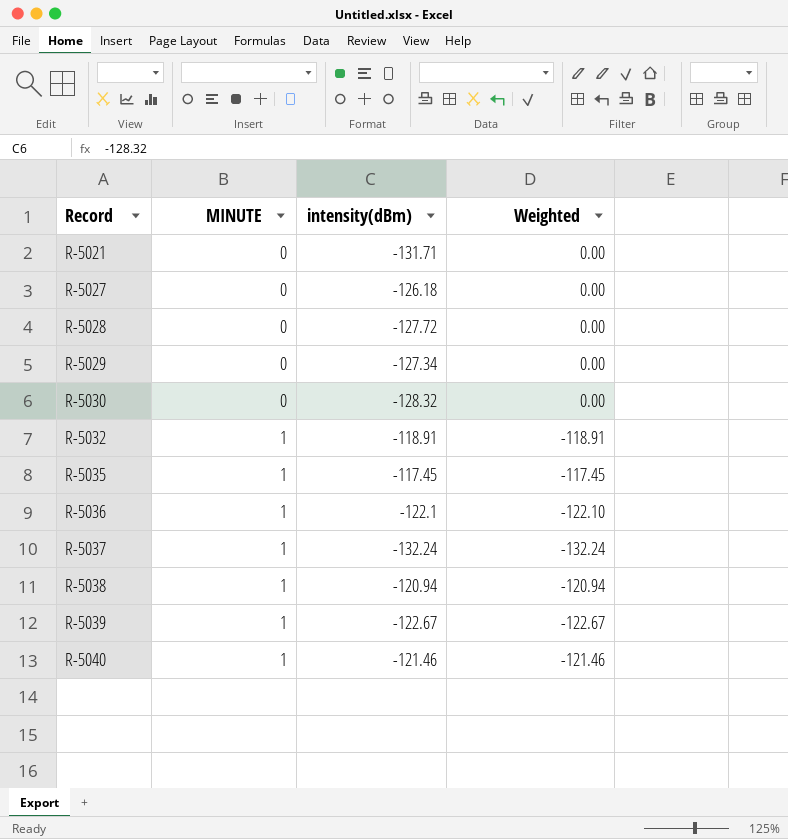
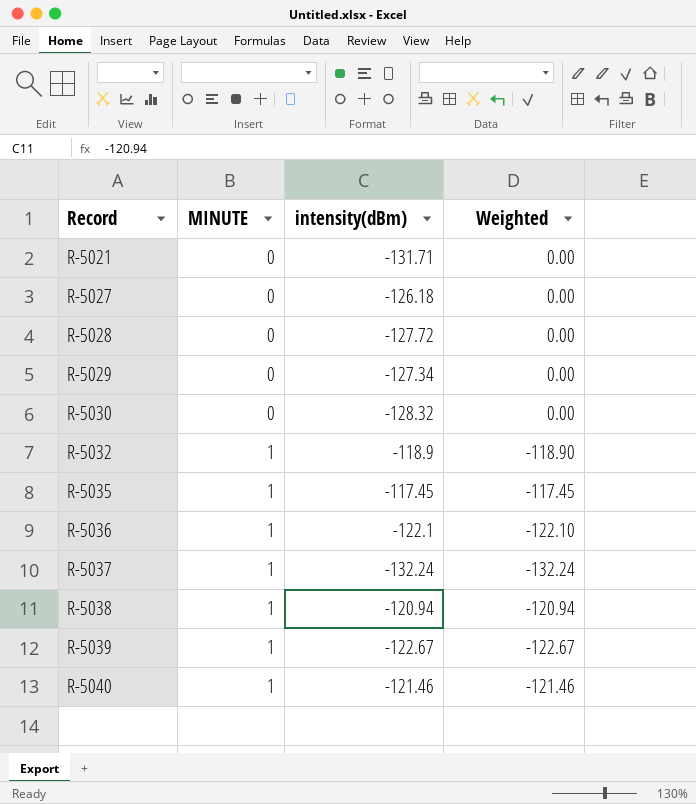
R-5032 | intensity(dBm): -118.91 -> -118.9
R-5032 | Weighted: -118.91 -> -118.90

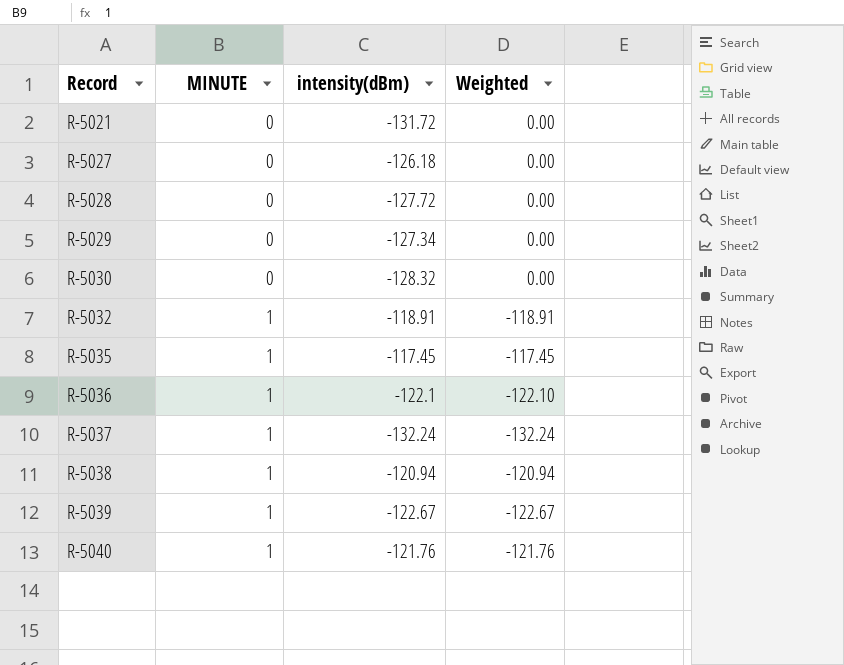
R-5021 | intensity(dBm): -131.71 -> -131.72
R-5032 | intensity(dBm): -118.9 -> -118.91
R-5032 | Weighted: -118.90 -> -118.91
R-5040 | intensity(dBm): -121.46 -> -121.76
R-5040 | Weighted: -121.46 -> -121.76

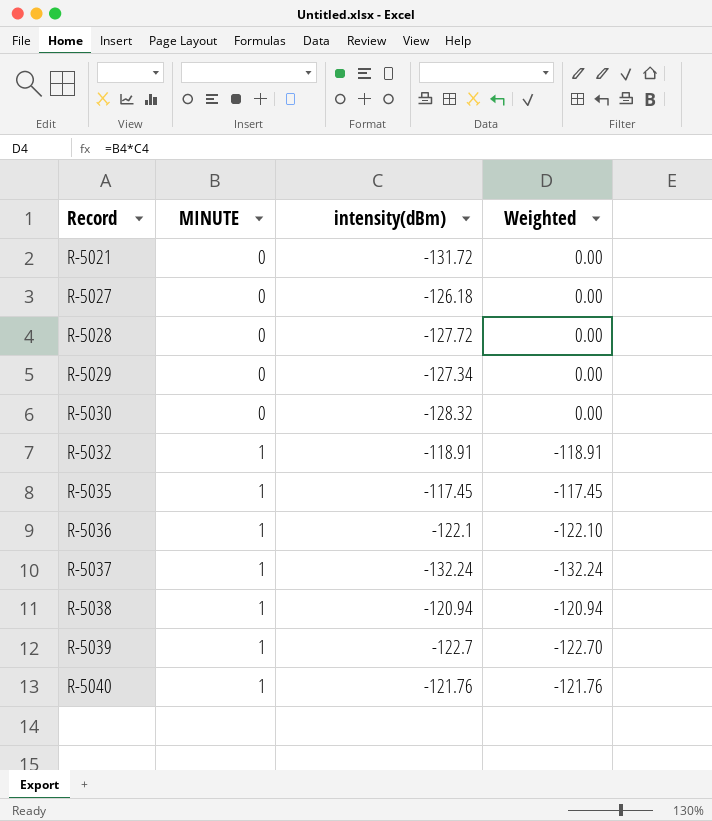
R-5039 | intensity(dBm): -122.67 -> -122.7
R-5039 | Weighted: -122.67 -> -122.70

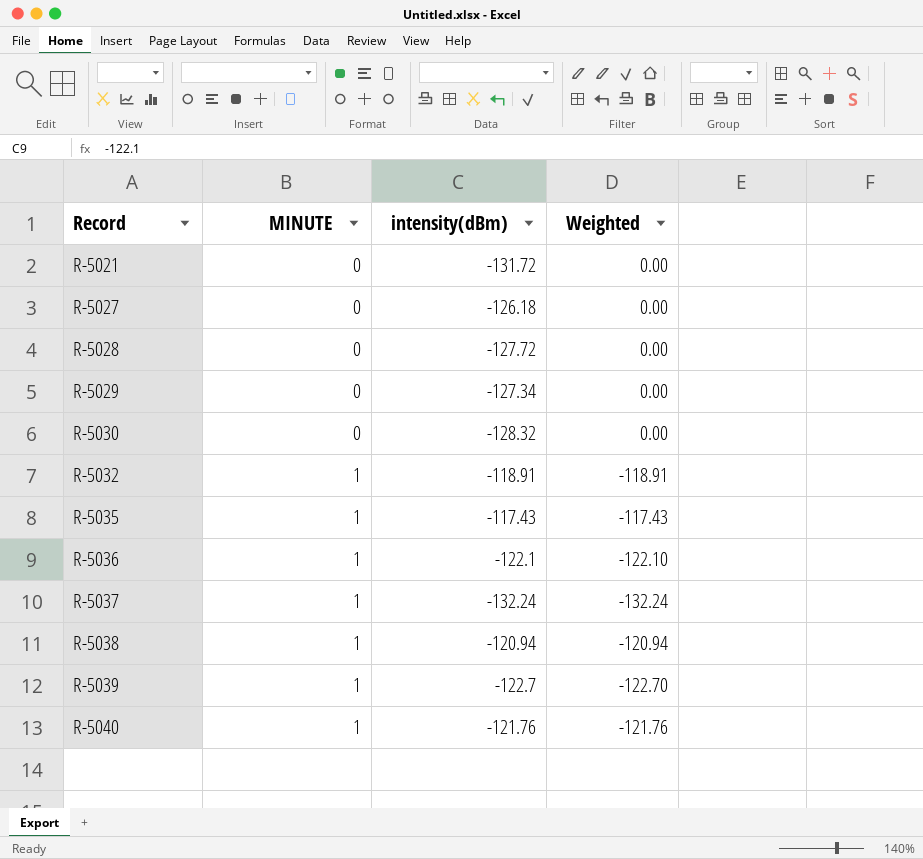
R-5035 | intensity(dBm): -117.45 -> -117.43
R-5035 | Weighted: -117.45 -> -117.43

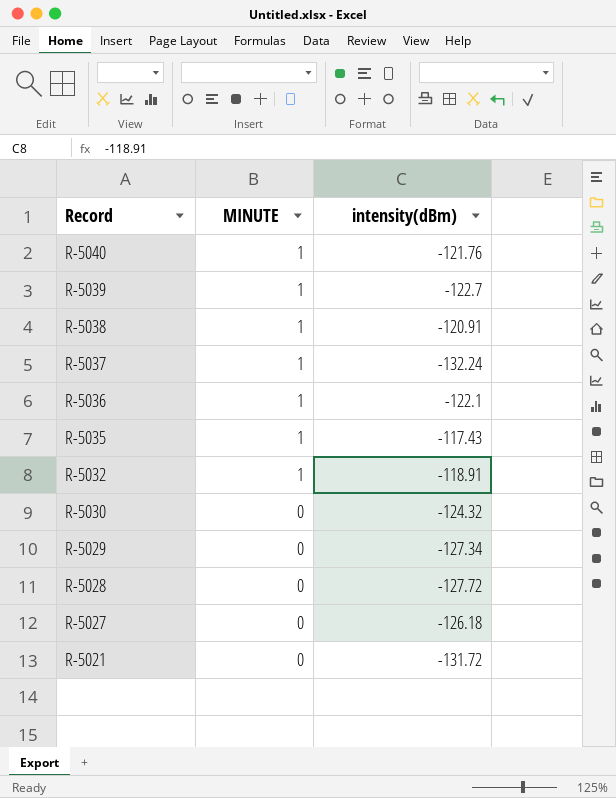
row order: Record ascending -> Record descending
column Weighted | formula: [MINUTE] * [intensity(dBm)] -> none
R-5038 | intensity(dBm): -120.94 -> -120.91
R-5030 | intensity(dBm): -128.32 -> -124.32

